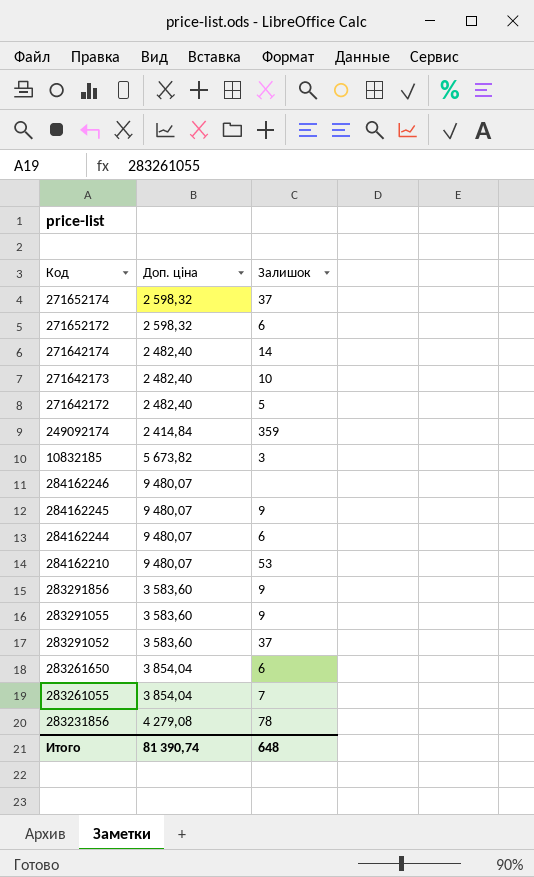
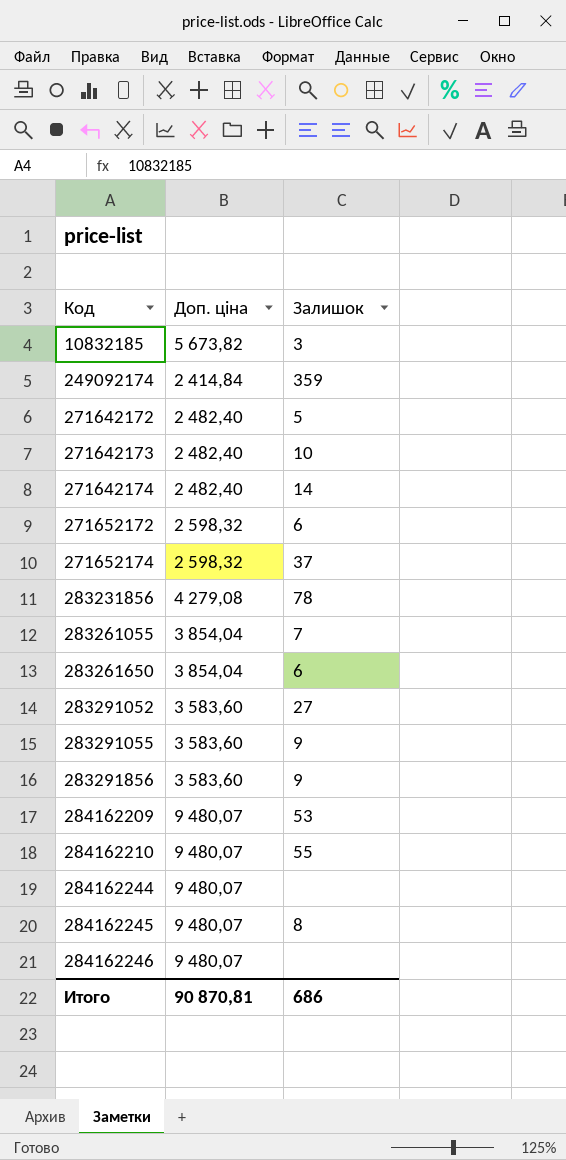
row order: none -> Код ascending
283291052 | Залишок: 37 -> 27
row 284162209: none -> 9 480,07 | 53
284162210 | Залишок: 53 -> 55
284162244 | Залишок: 6 -> none
284162245 | Залишок: 9 -> 8
Итого | Доп. ціна: 81 390,74 -> 90 870,81
Итого | Залишок: 648 -> 686

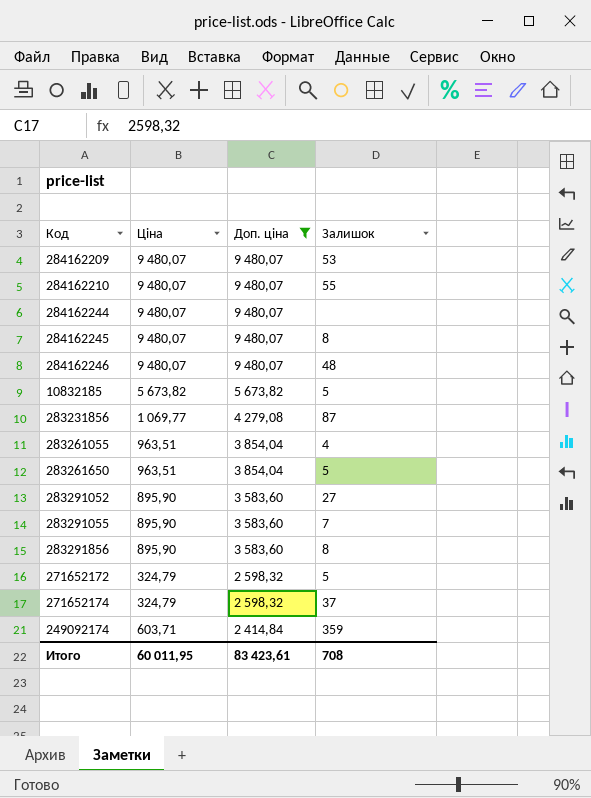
filter: none -> Доп. ціна != 2 482,40
row order: Код ascending -> Доп. ціна descending
column Ціна | position: none -> 2
284162246 | Залишок: none -> 48
10832185 | Залишок: 3 -> 5
283231856 | Залишок: 78 -> 87
283261055 | Залишок: 7 -> 4
283261650 | Залишок: 6 -> 5
283291055 | Залишок: 9 -> 7
283291856 | Залишок: 9 -> 8
271652172 | Залишок: 6 -> 5
Итого | Доп. ціна: 90 870,81 -> 83 423,61
Итого | Залишок: 686 -> 708

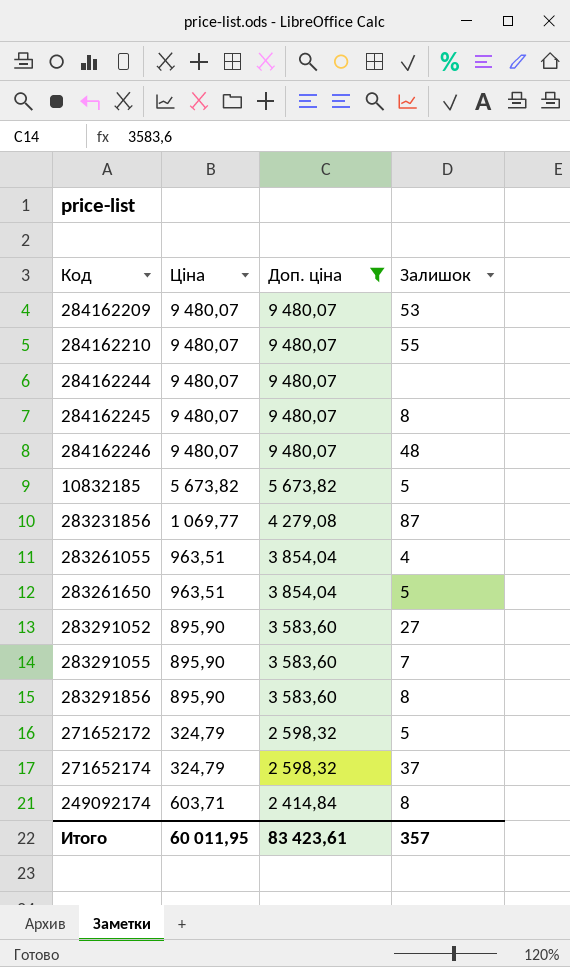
249092174 | Залишок: 359 -> 8
Итого | Залишок: 708 -> 357

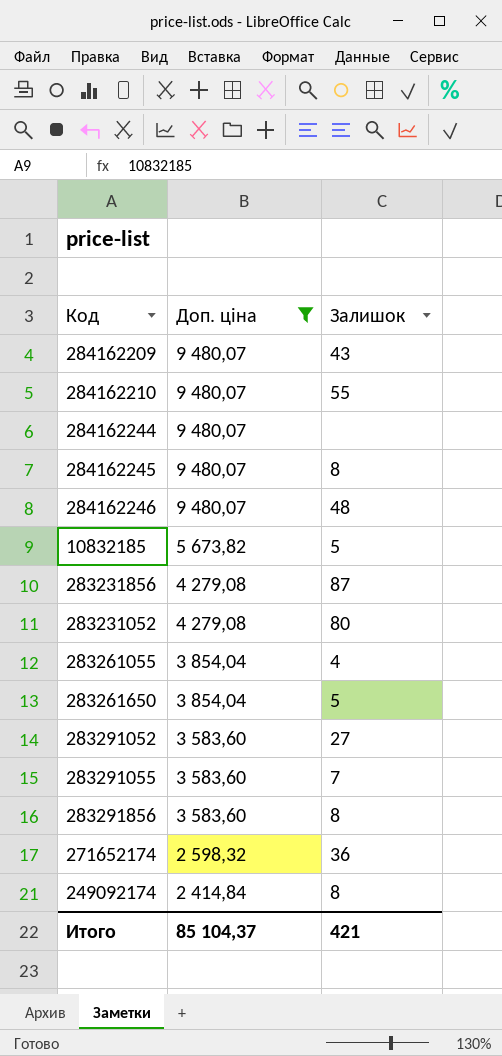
column Ціна | position: 2 -> none
row 271652172: 324,79 | 2 598,32 | 5 -> none
284162209 | Залишок: 53 -> 43
row 283231052: none -> 4 279,08 | 80
271652174 | Залишок: 37 -> 36
Итого | Доп. ціна: 83 423,61 -> 85 104,37
Итого | Залишок: 357 -> 421

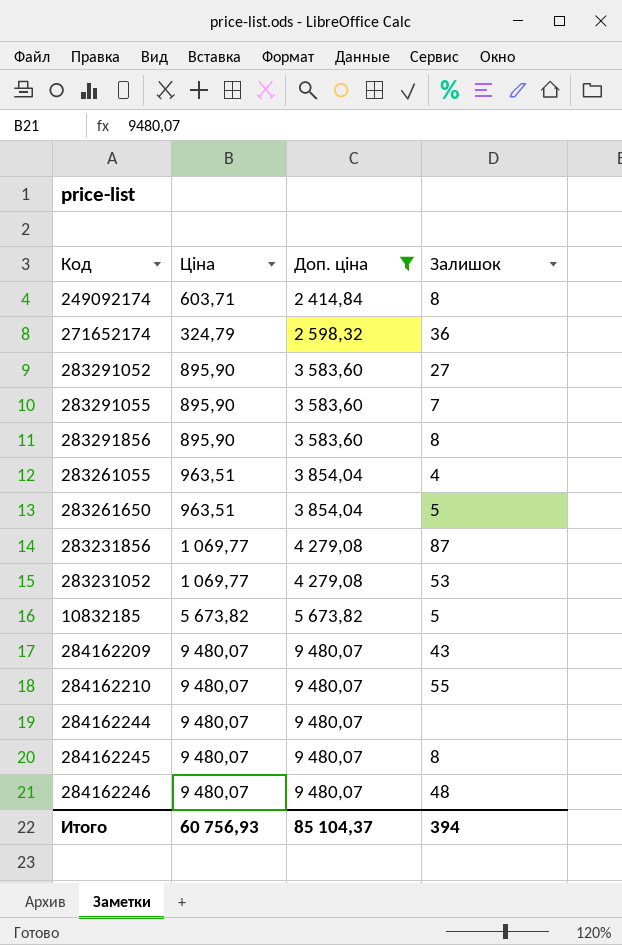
row order: Доп. ціна descending -> Доп. ціна ascending
column Ціна | position: none -> 2
283231052 | Залишок: 80 -> 53
Итого | Залишок: 421 -> 394

